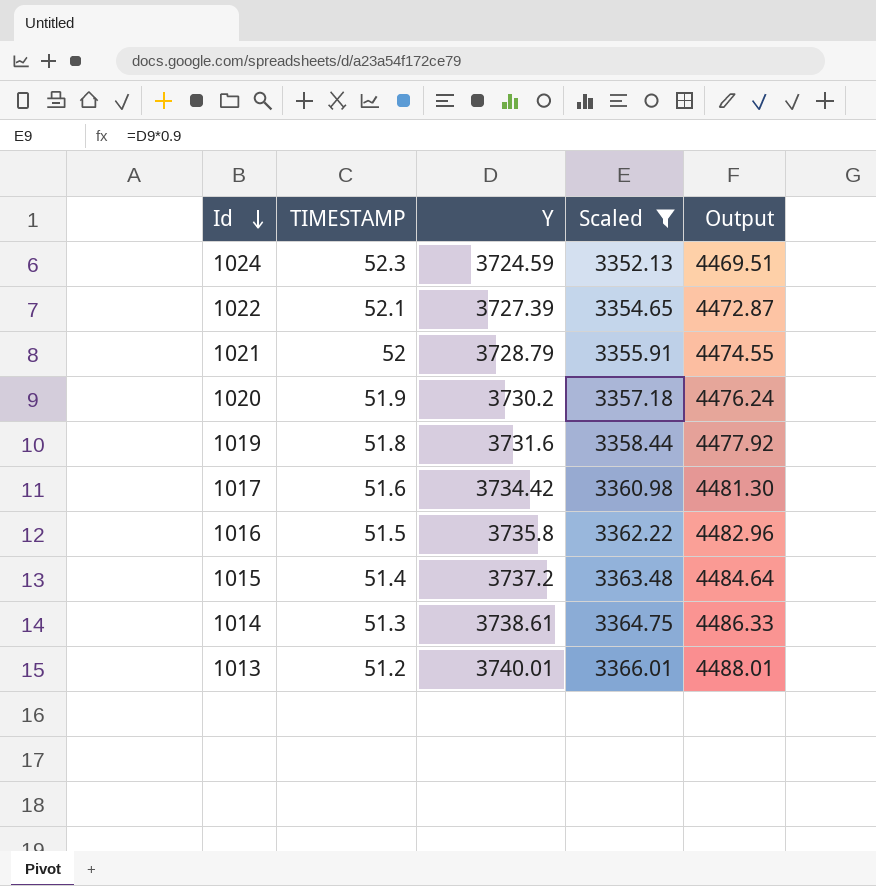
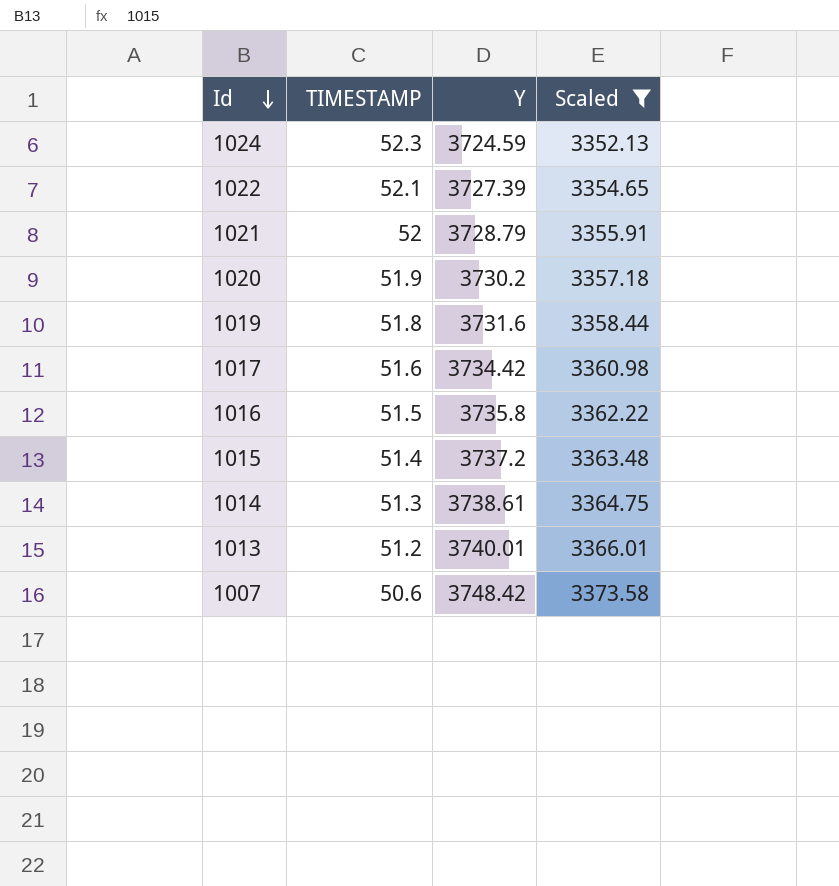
column Output | formula: [Y] * 1.2 -> none
row 1007: none -> 50.6 | 3748.42 | 3373.58

